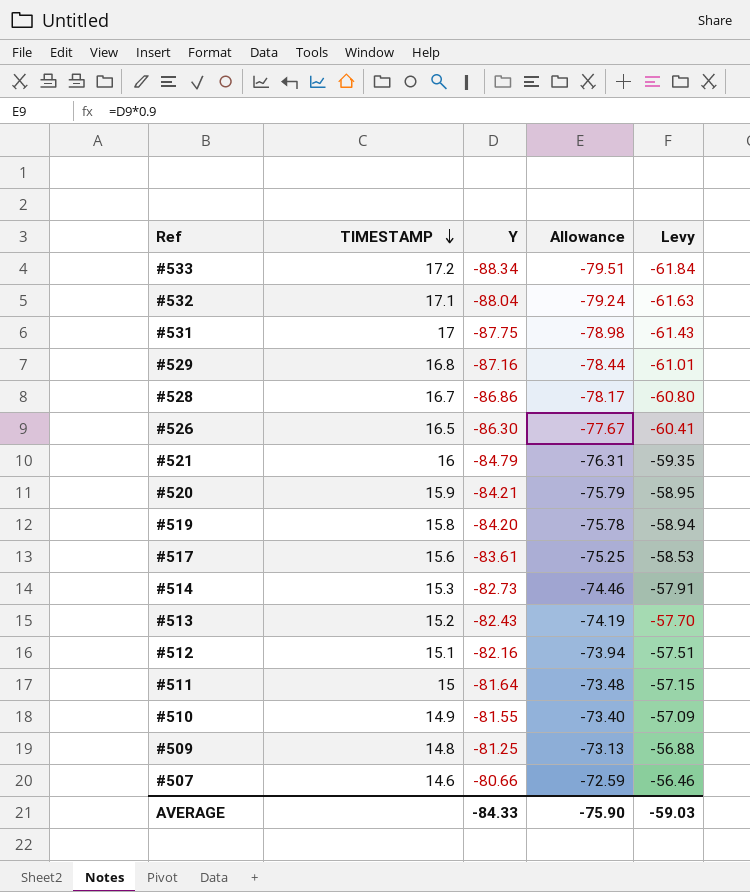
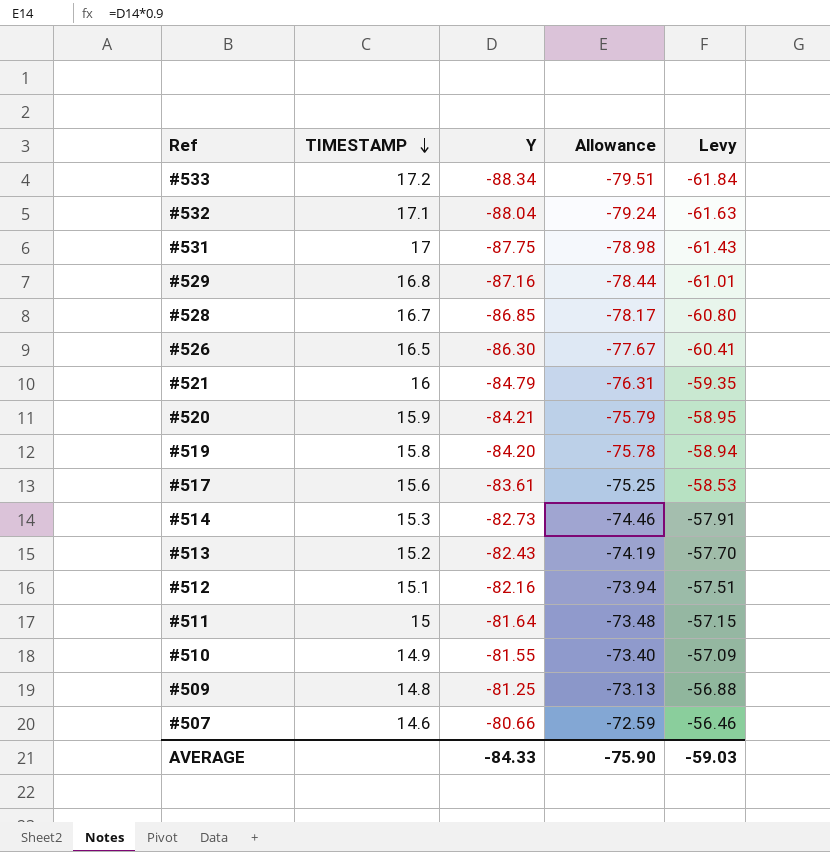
#528 | Y: -86.86 -> -86.85

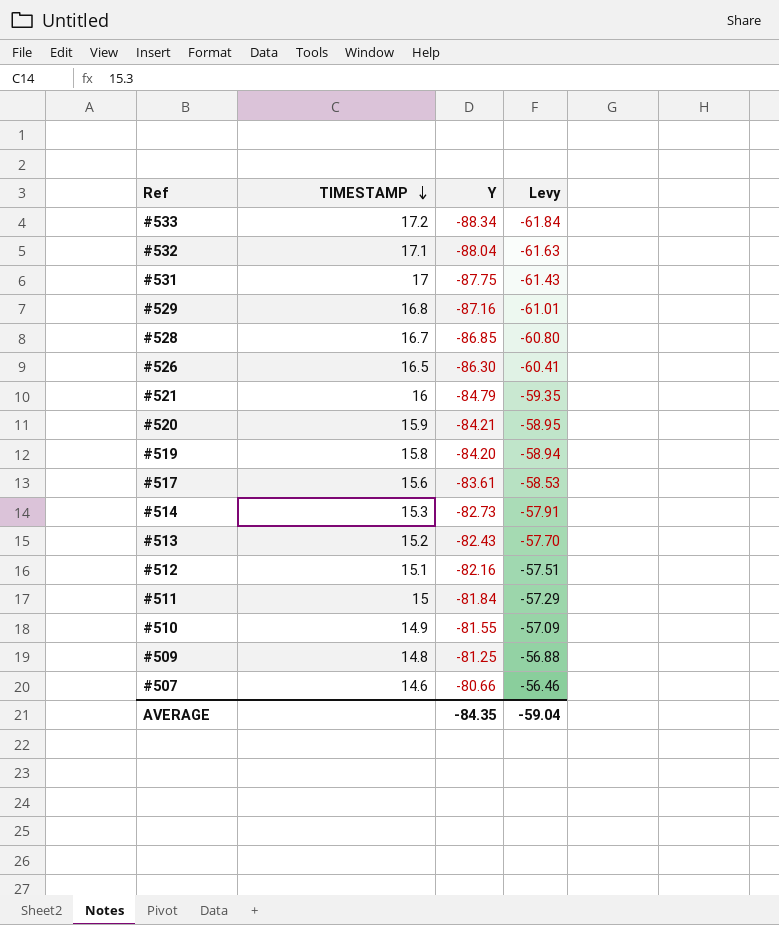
column Allowance | formula: [Y] * 0.9 -> none
#511 | Y: -81.64 -> -81.84
#511 | Levy: -57.15 -> -57.29
AVERAGE | Y: -84.33 -> -84.35
AVERAGE | Levy: -59.03 -> -59.04

